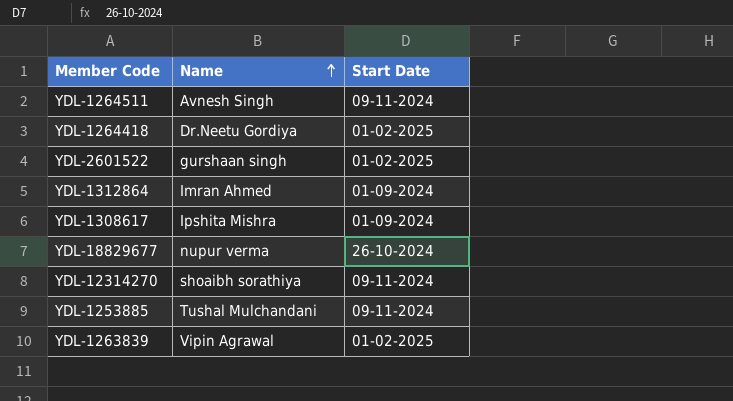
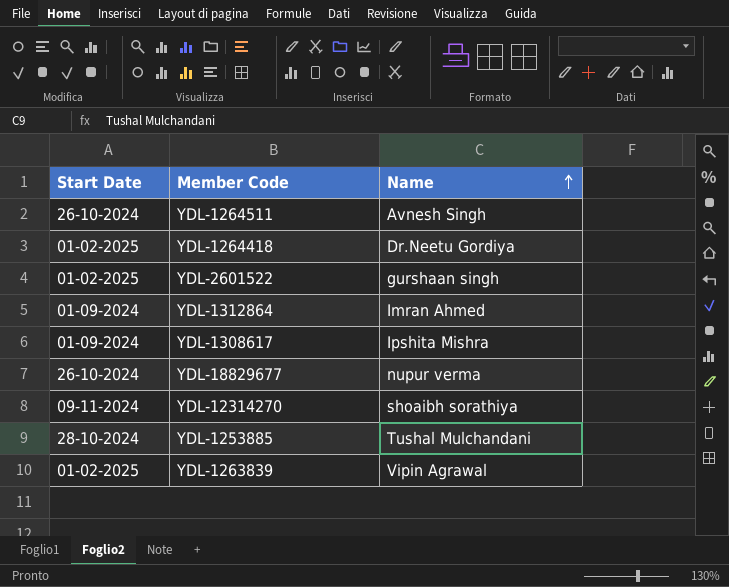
column Start Date | position: 3 -> 1
YDL-1264511 | Start Date: 09-11-2024 -> 26-10-2024
YDL-1253885 | Start Date: 09-11-2024 -> 28-10-2024

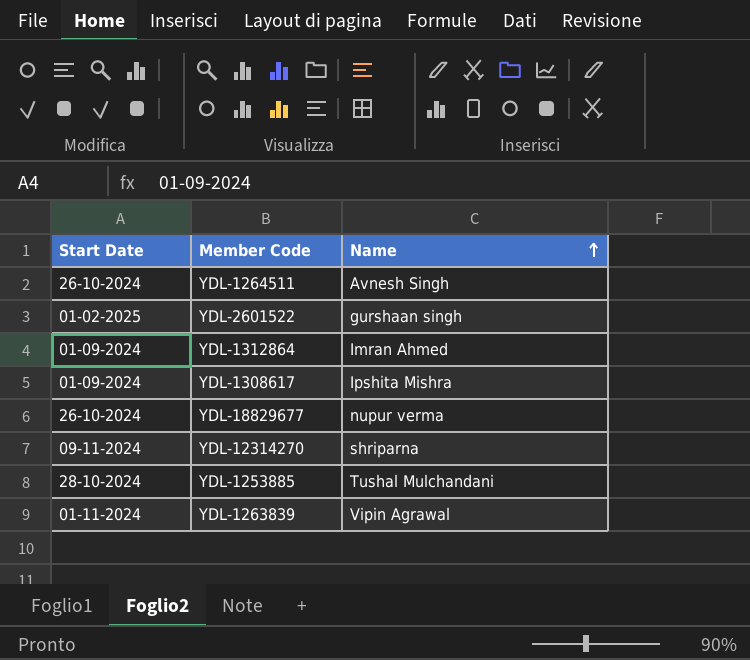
row YDL-1264418: 01-02-2025 | Dr.Neetu Gordiya -> none
YDL-12314270 | Name: shoaibh sorathiya -> shriparna
YDL-1263839 | Start Date: 01-02-2025 -> 01-11-2024

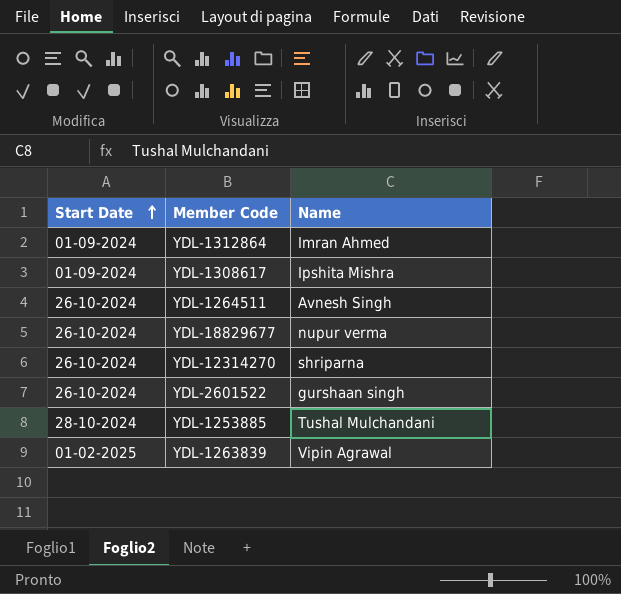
row order: Name ascending -> Start Date ascending
YDL-12314270 | Start Date: 09-11-2024 -> 26-10-2024
YDL-2601522 | Start Date: 01-02-2025 -> 26-10-2024
YDL-1263839 | Start Date: 01-11-2024 -> 01-02-2025

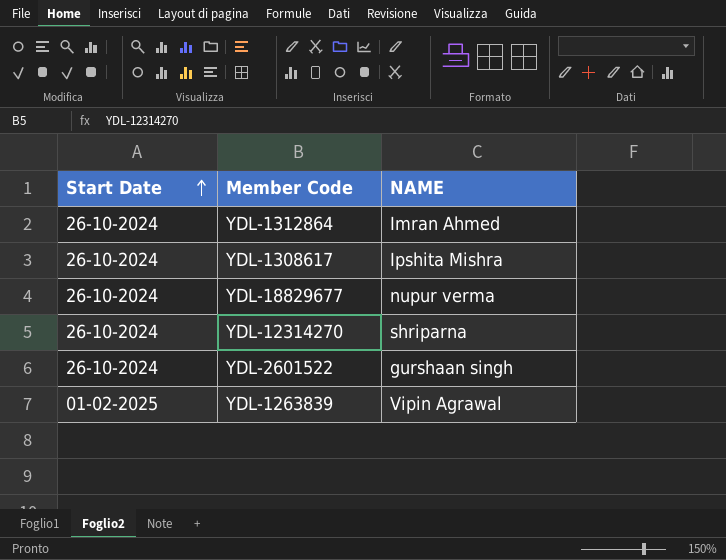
column name: Name -> NAME
row YDL-1264511: 26-10-2024 | Avnesh Singh -> none
row YDL-1253885: 28-10-2024 | Tushal Mulchandani -> none
YDL-1312864 | Start Date: 01-09-2024 -> 26-10-2024
YDL-1308617 | Start Date: 01-09-2024 -> 26-10-2024

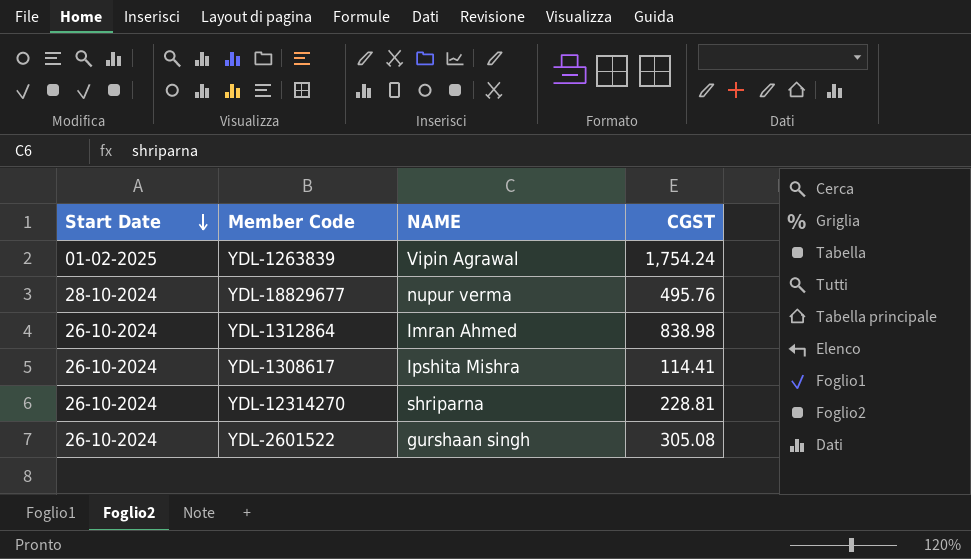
row order: Start Date ascending -> Start Date descending
column CGST | position: none -> 4
YDL-18829677 | Start Date: 26-10-2024 -> 28-10-2024

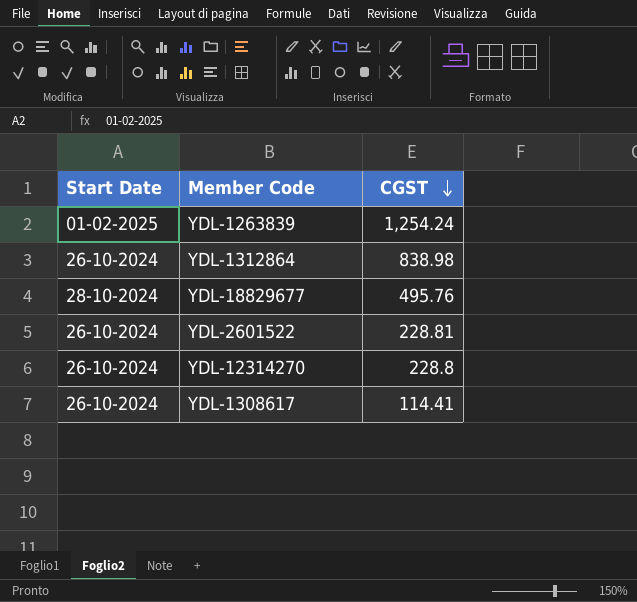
row order: Start Date descending -> CGST descending
column NAME | position: 3 -> none
YDL-1263839 | CGST: 1,754.24 -> 1,254.24
YDL-2601522 | CGST: 305.08 -> 228.81
YDL-12314270 | CGST: 228.81 -> 228.8

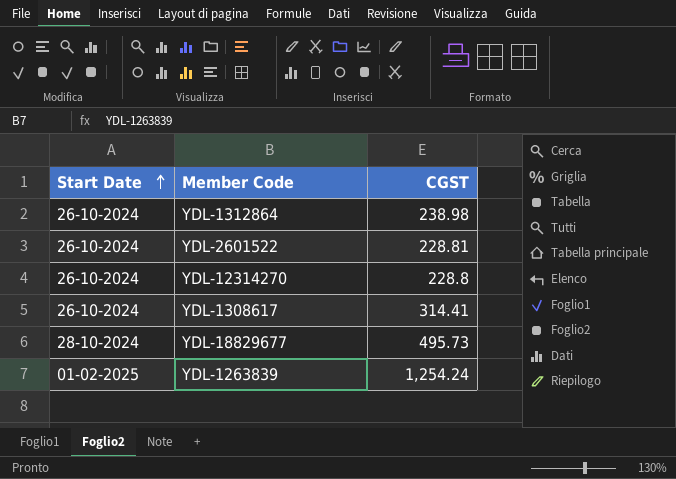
row order: CGST descending -> Start Date ascending
YDL-1312864 | CGST: 838.98 -> 238.98
YDL-1308617 | CGST: 114.41 -> 314.41
YDL-18829677 | CGST: 495.76 -> 495.73

